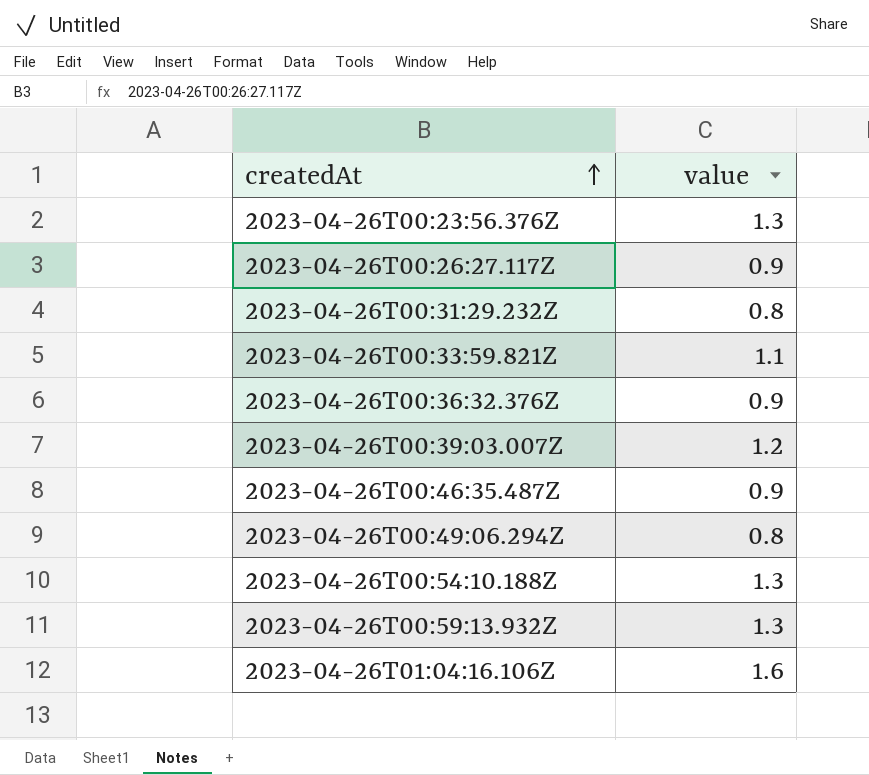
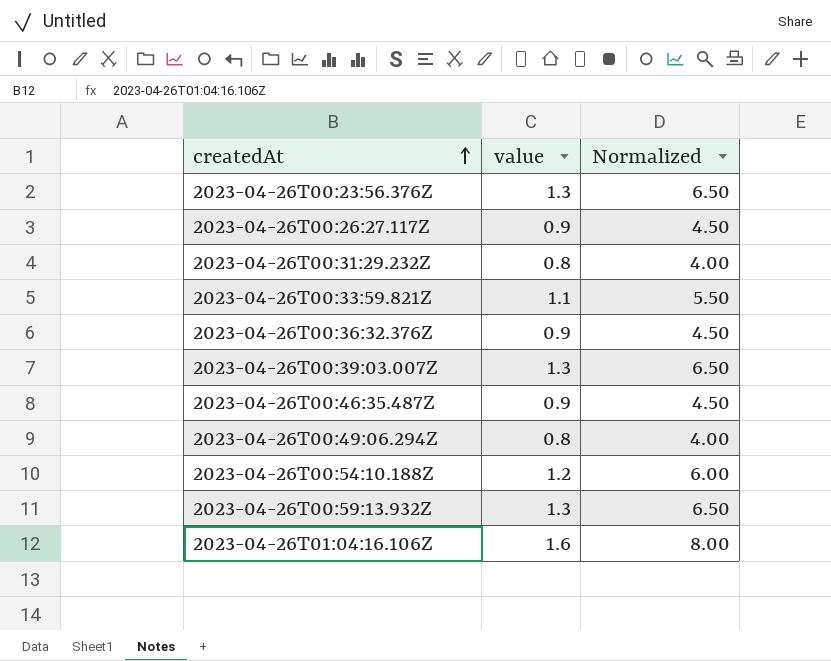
column Normalized | formula: none -> [value] * 5
2023-04-26T00:39:03.007Z | value: 1.2 -> 1.3
2023-04-26T00:54:10.188Z | value: 1.3 -> 1.2

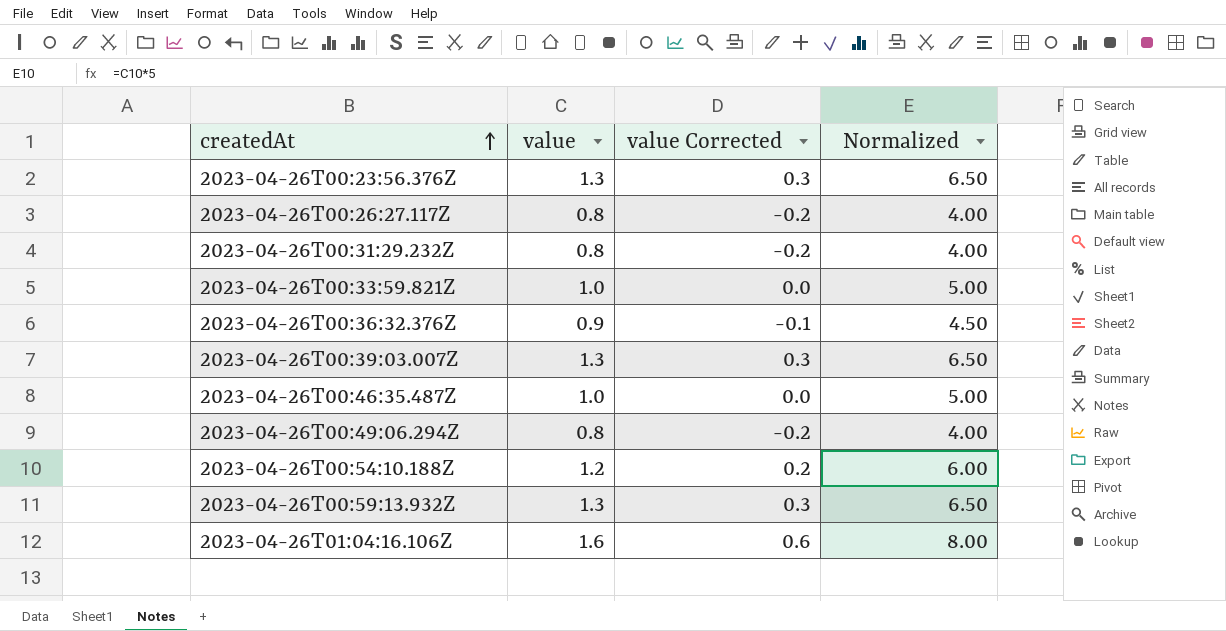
column value Corrected | formula: none -> [value] - 1
2023-04-26T00:26:27.117Z | value: 0.9 -> 0.8
2023-04-26T00:26:27.117Z | Normalized: 4.50 -> 4.00
2023-04-26T00:33:59.821Z | value: 1.1 -> 1.0
2023-04-26T00:33:59.821Z | Normalized: 5.50 -> 5.00
2023-04-26T00:46:35.487Z | value: 0.9 -> 1.0
2023-04-26T00:46:35.487Z | Normalized: 4.50 -> 5.00

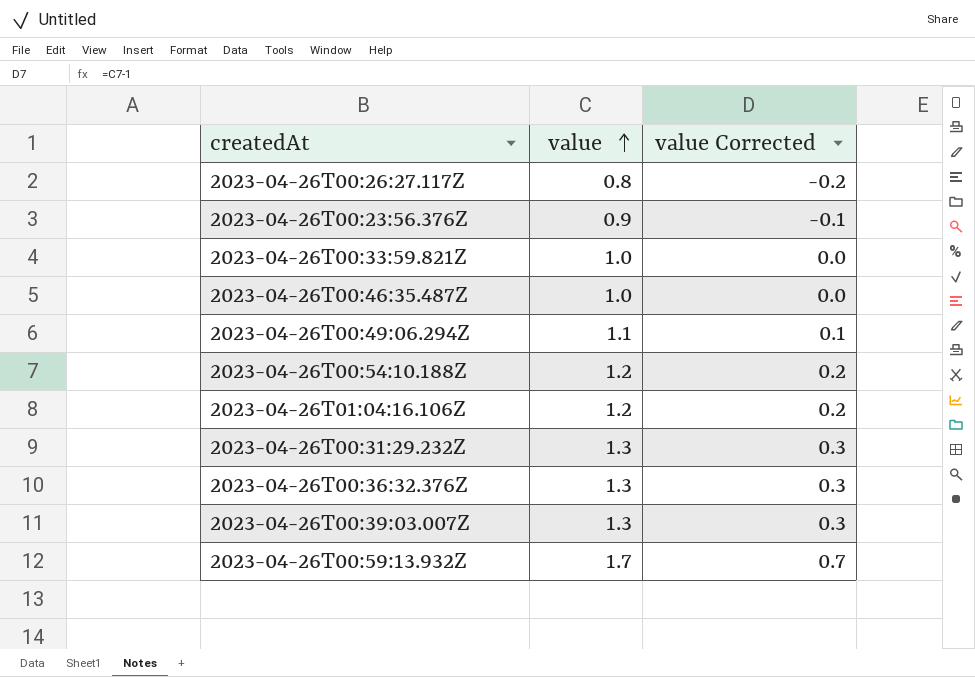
row order: createdAt ascending -> value ascending
column Normalized | formula: [value] * 5 -> none
2023-04-26T00:23:56.376Z | value: 1.3 -> 0.9
2023-04-26T00:23:56.376Z | value Corrected: 0.3 -> -0.1
2023-04-26T00:49:06.294Z | value: 0.8 -> 1.1
2023-04-26T00:49:06.294Z | value Corrected: -0.2 -> 0.1
2023-04-26T01:04:16.106Z | value: 1.6 -> 1.2
2023-04-26T01:04:16.106Z | value Corrected: 0.6 -> 0.2
2023-04-26T00:31:29.232Z | value: 0.8 -> 1.3
2023-04-26T00:31:29.232Z | value Corrected: -0.2 -> 0.3
2023-04-26T00:36:32.376Z | value: 0.9 -> 1.3
2023-04-26T00:36:32.376Z | value Corrected: -0.1 -> 0.3
2023-04-26T00:59:13.932Z | value: 1.3 -> 1.7
2023-04-26T00:59:13.932Z | value Corrected: 0.3 -> 0.7

